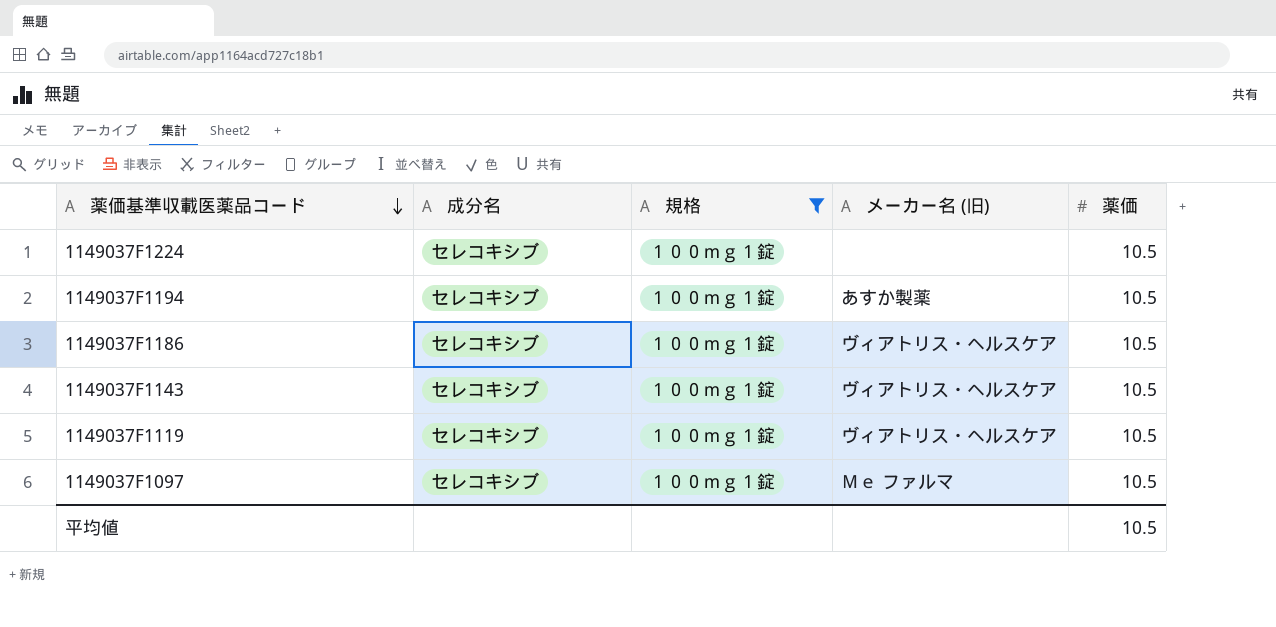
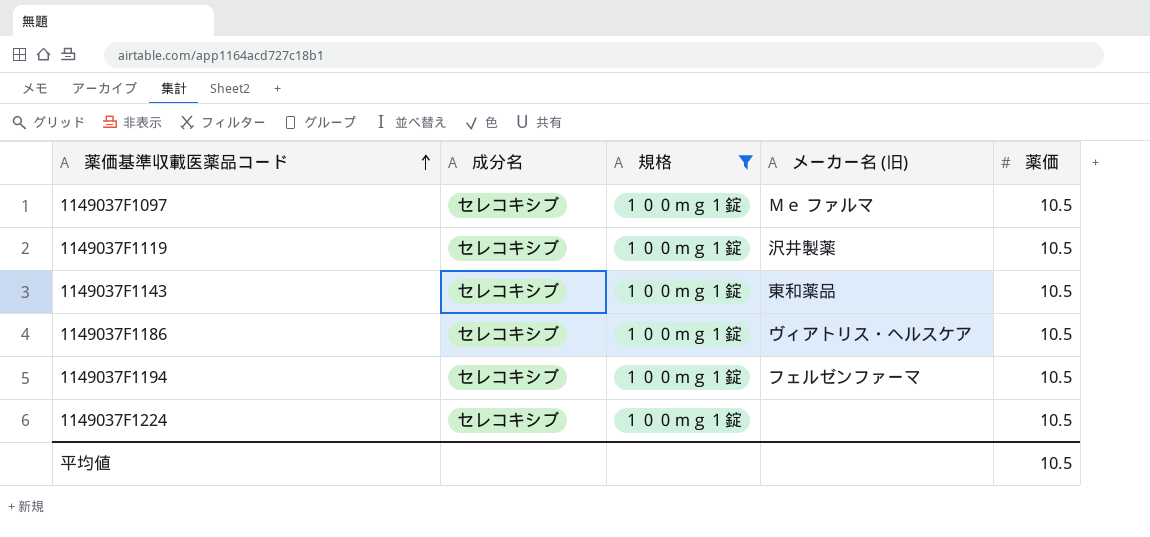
row order: 薬価基準収載医薬品コード descending -> 薬価基準収載医薬品コード ascending
1149037F1119 | メーカー名 (旧): ヴィアトリス・ヘルスケア -> 沢井製薬
1149037F1143 | メーカー名 (旧): ヴィアトリス・ヘルスケア -> 東和薬品
1149037F1194 | メーカー名 (旧): あすか製薬 -> フェルゼンファーマ

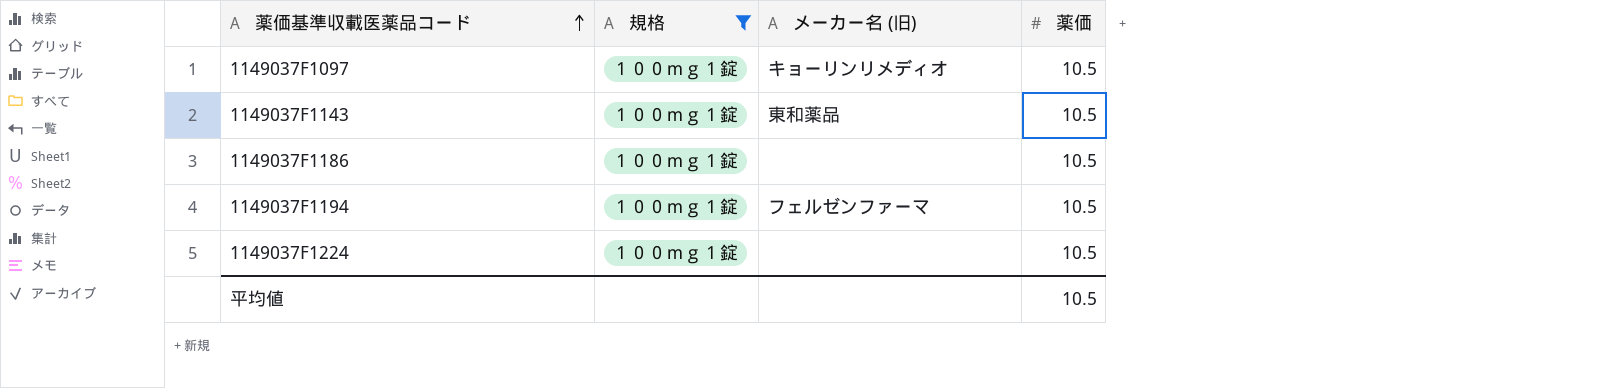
column 成分名 | position: 2 -> none
row 1149037F1119: セレコキシブ | １００ｍｇ１錠 | 沢井製薬 | 10.5 -> none
1149037F1097 | メーカー名 (旧): Ｍｅ ファルマ -> キョーリンリメディオ
1149037F1186 | メーカー名 (旧): ヴィアトリス・ヘルスケア -> none

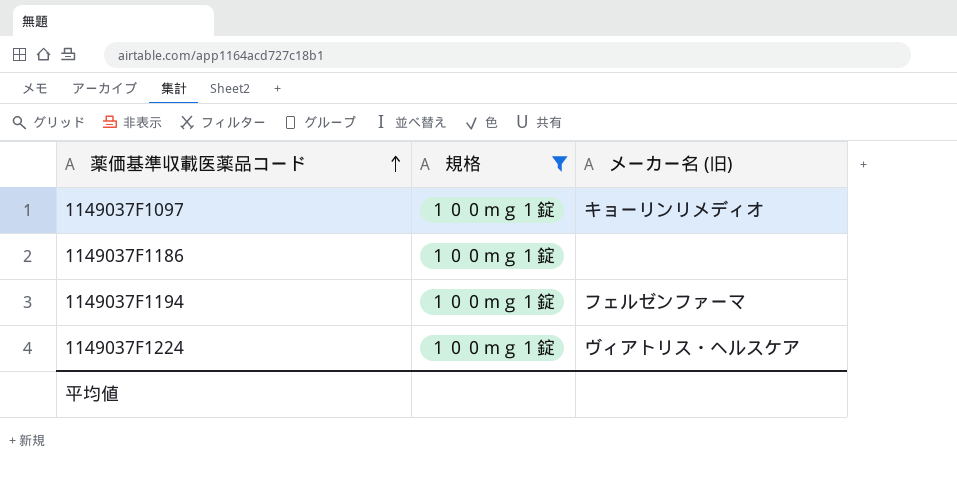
column 薬価 | position: 4 -> none
row 1149037F1143: １００ｍｇ１錠 | 東和薬品 | 10.5 -> none
1149037F1224 | メーカー名 (旧): none -> ヴィアトリス・ヘルスケア

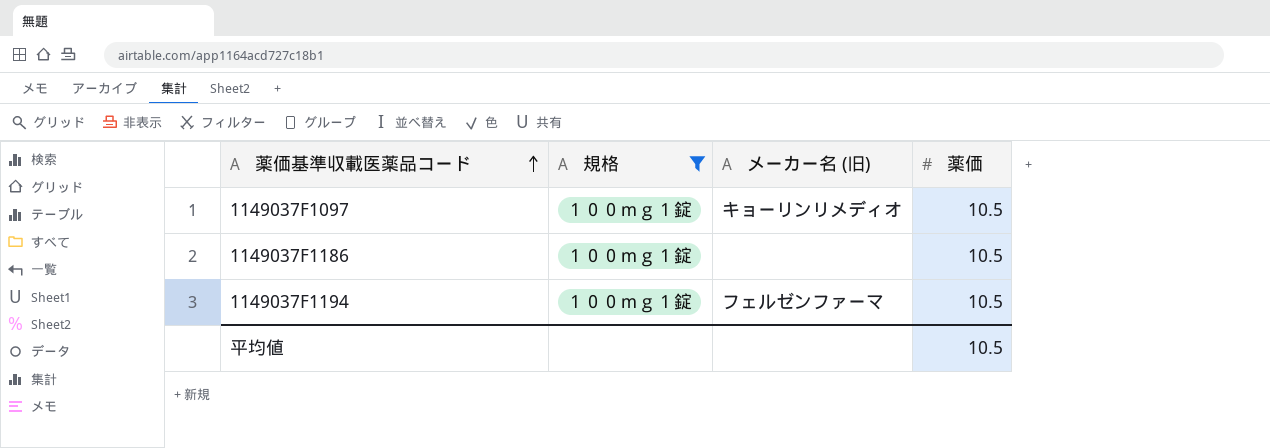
column 薬価 | position: none -> 4
row 1149037F1224: １００ｍｇ１錠 | ヴィアトリス・ヘルスケア -> none

